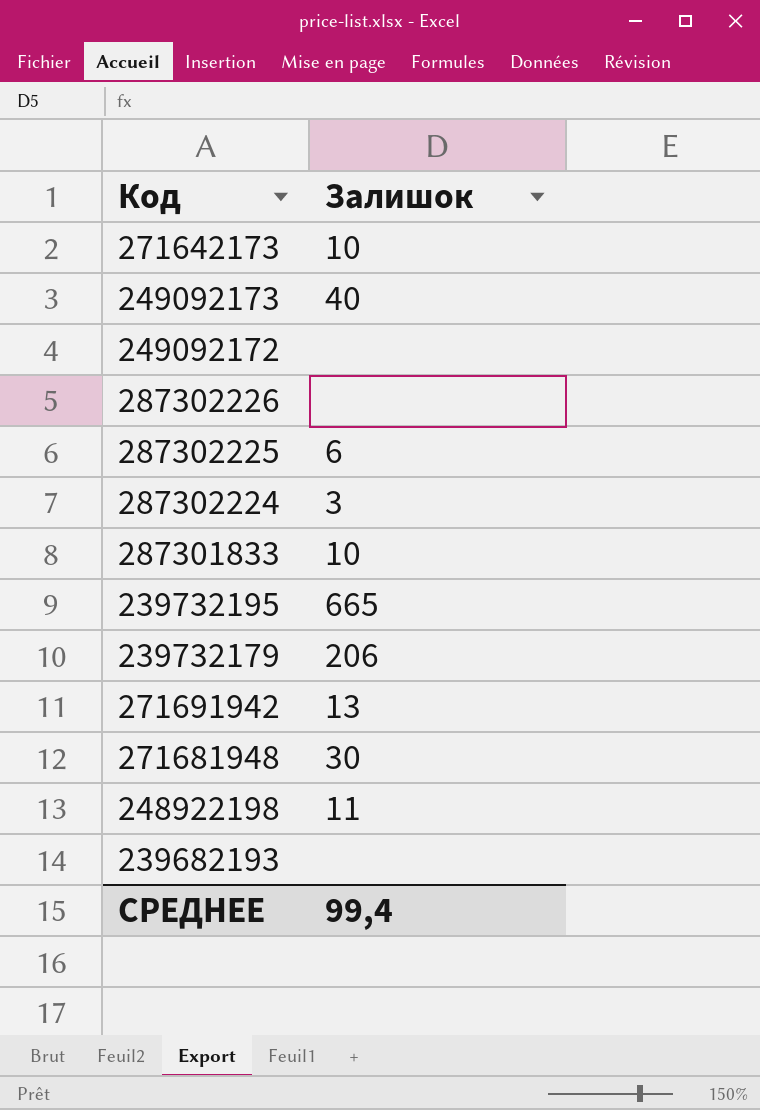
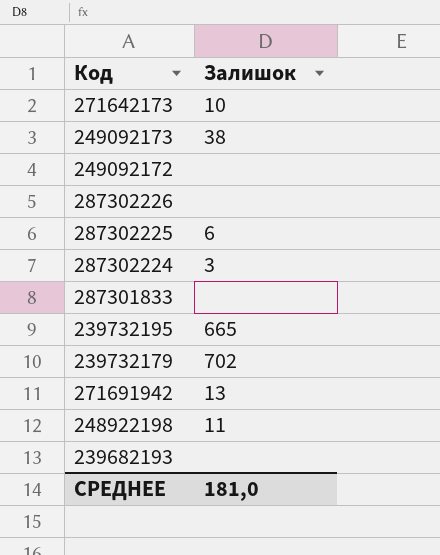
row 271681948: 30 -> none
249092173 | Залишок: 40 -> 38
287301833 | Залишок: 10 -> none
239732179 | Залишок: 206 -> 702
СРЕДНЕЕ | Залишок: 99,4 -> 181,0

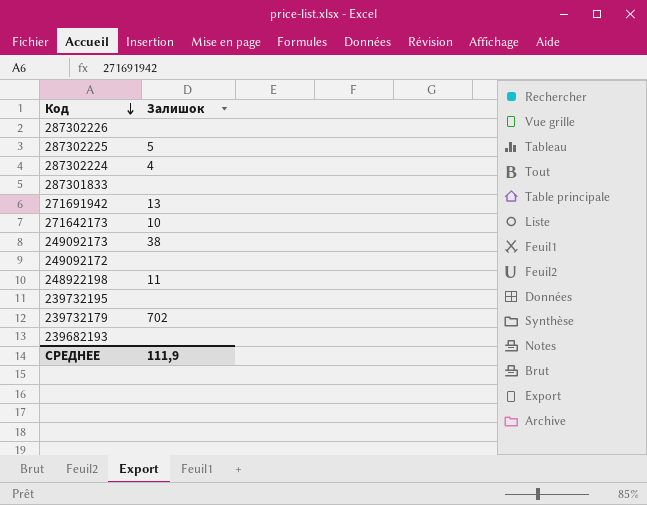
row order: none -> Код descending
287302225 | Залишок: 6 -> 5
287302224 | Залишок: 3 -> 4
239732195 | Залишок: 665 -> none
СРЕДНЕЕ | Залишок: 181,0 -> 111,9

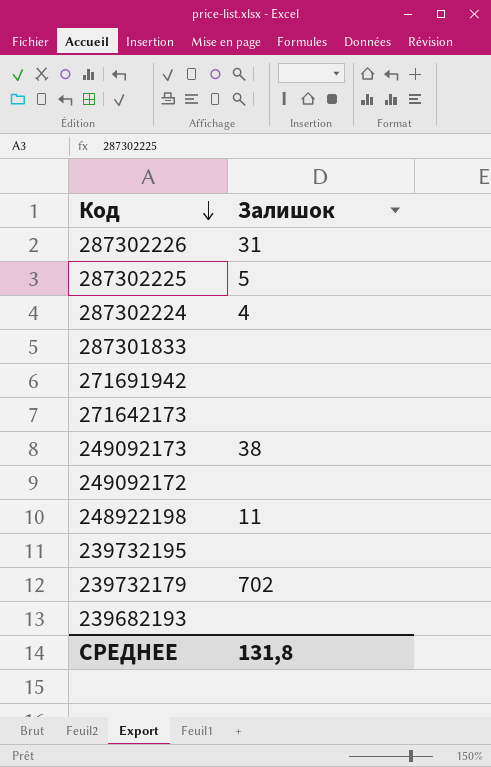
287302226 | Залишок: none -> 31
271691942 | Залишок: 13 -> none
271642173 | Залишок: 10 -> none
СРЕДНЕЕ | Залишок: 111,9 -> 131,8

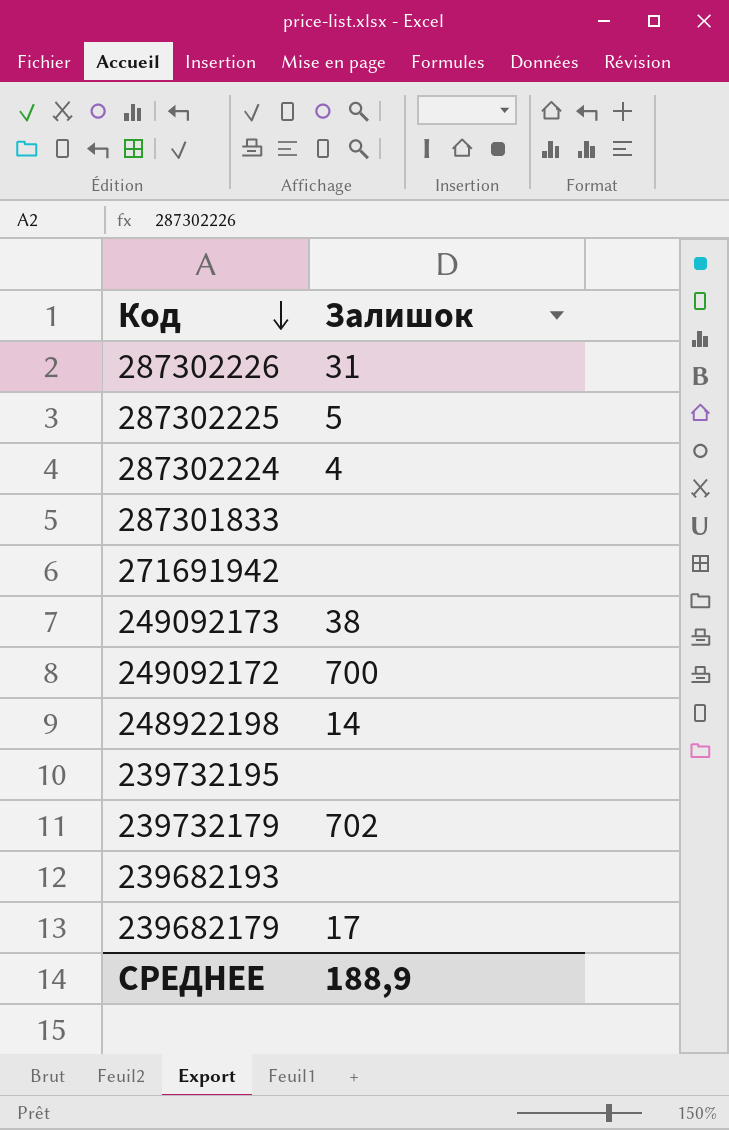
row 271642173: none -> none
249092172 | Залишок: none -> 700
248922198 | Залишок: 11 -> 14
row 239682179: none -> 17
СРЕДНЕЕ | Залишок: 131,8 -> 188,9

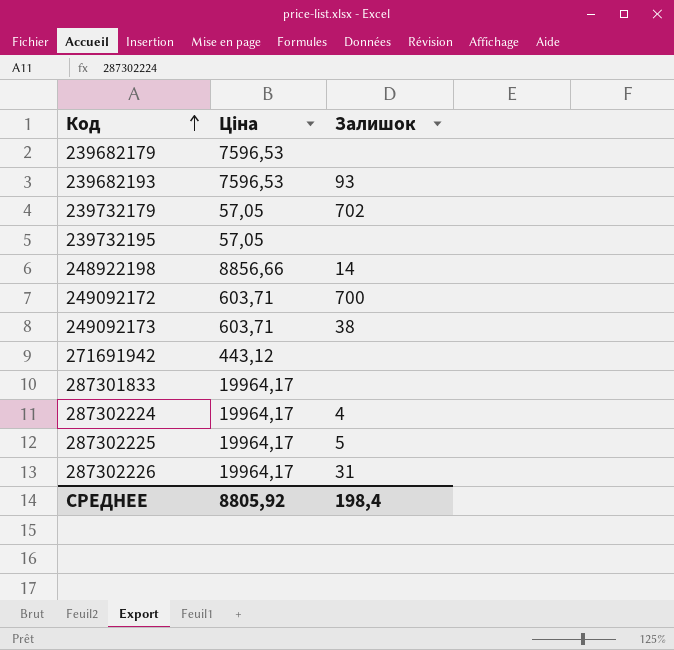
row order: Код descending -> Код ascending
column Ціна | position: none -> 2
239682179 | Залишок: 17 -> none
239682193 | Залишок: none -> 93
СРЕДНЕЕ | Залишок: 188,9 -> 198,4

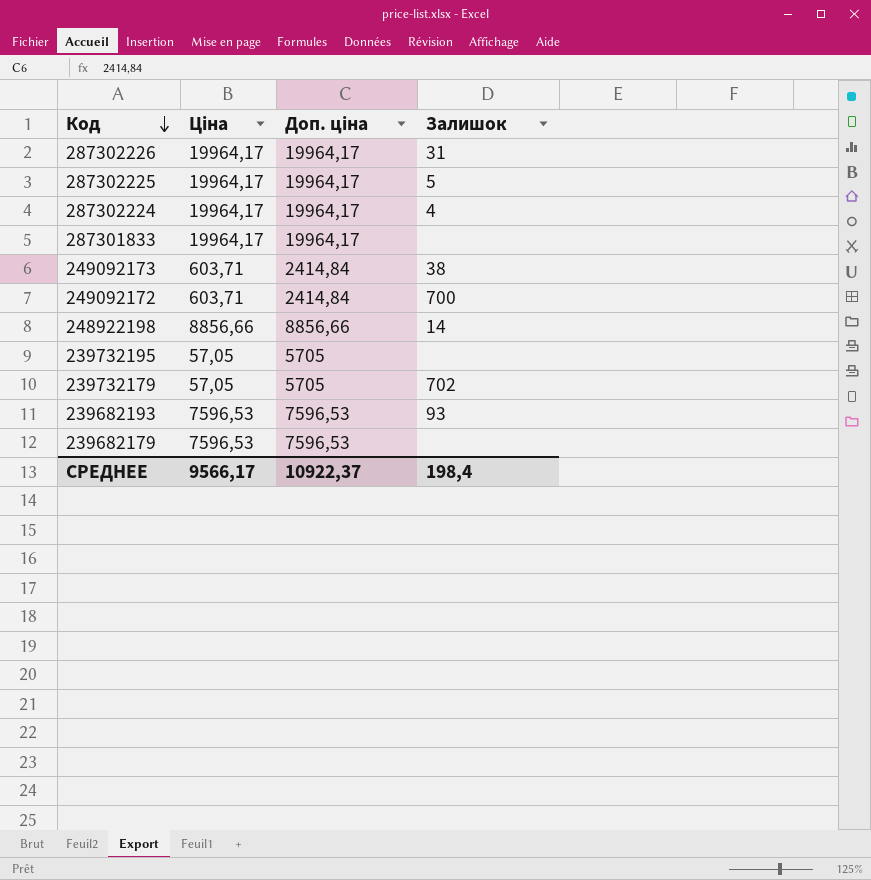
row order: Код ascending -> Код descending
column Доп. ціна | position: none -> 3
row 271691942: 443,12 | none -> none
СРЕДНЕЕ | Ціна: 8805,92 -> 9566,17

